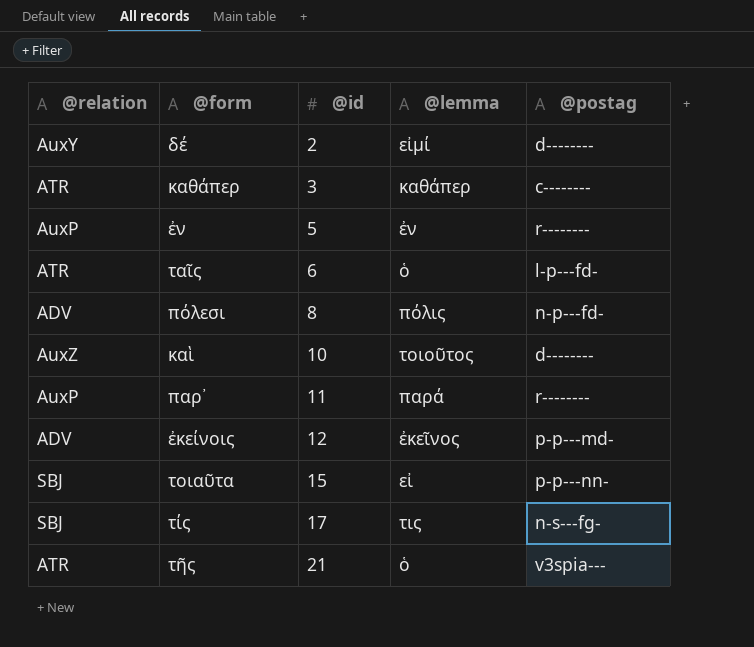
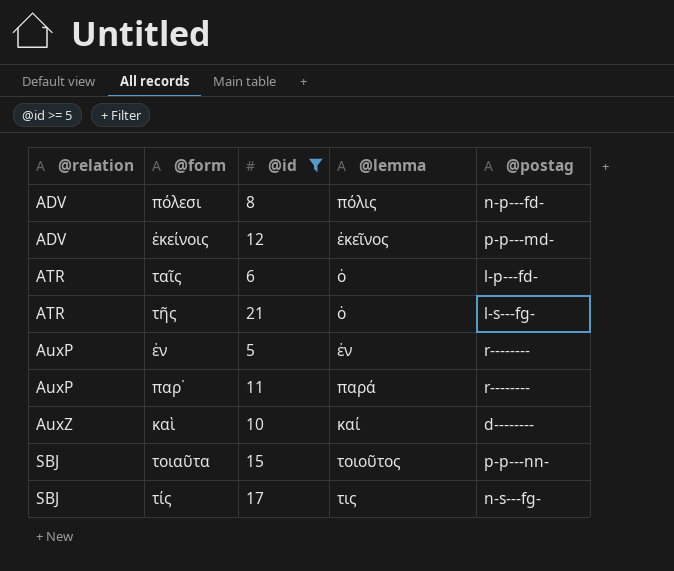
filter: none -> @id >= 5
row order: @id ascending -> @relation ascending
τῆς | @postag: v3spia--- -> l-s---fg-
καὶ | @lemma: τοιοῦτος -> καί
τοιαῦτα | @lemma: εἰ -> τοιοῦτος

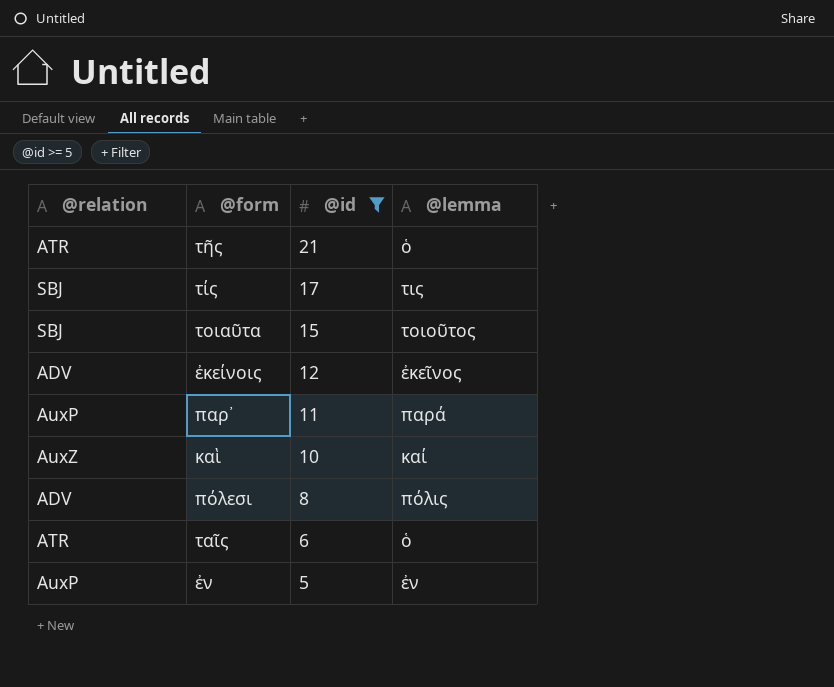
row order: @relation ascending -> @id descending
column @postag | position: 5 -> none

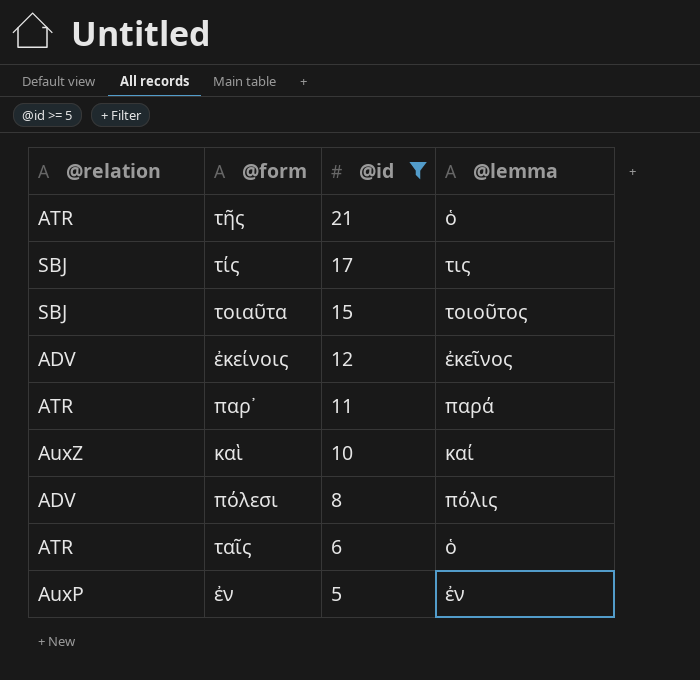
παρ᾽ | @relation: AuxP -> ATR

